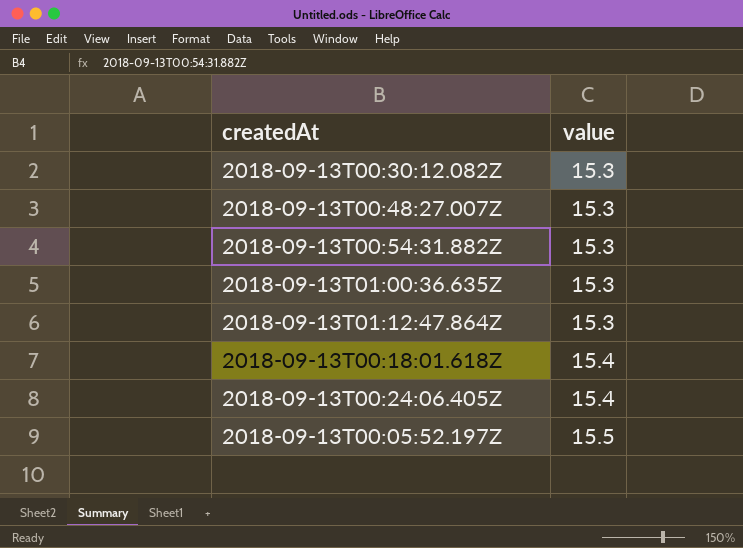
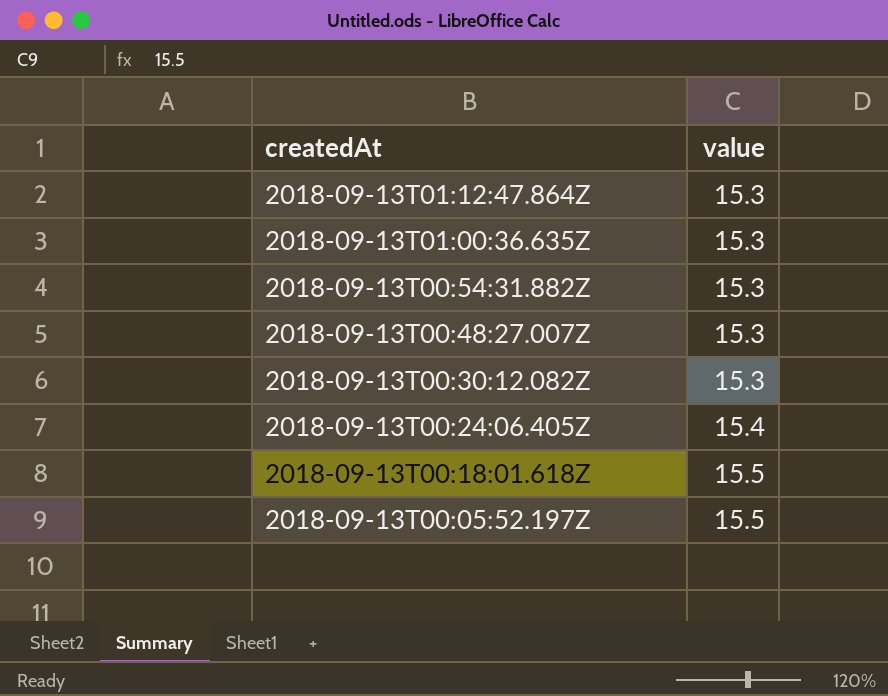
row order: value ascending -> createdAt descending
2018-09-13T00:18:01.618Z | value: 15.4 -> 15.5

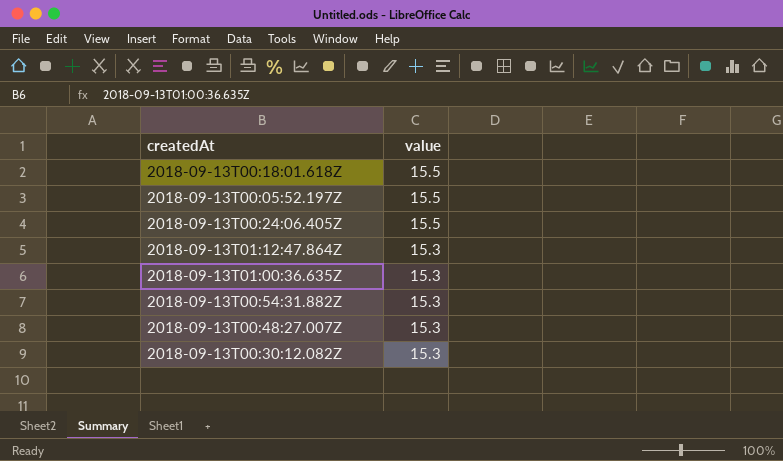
row order: createdAt descending -> value descending
2018-09-13T00:24:06.405Z | value: 15.4 -> 15.5

